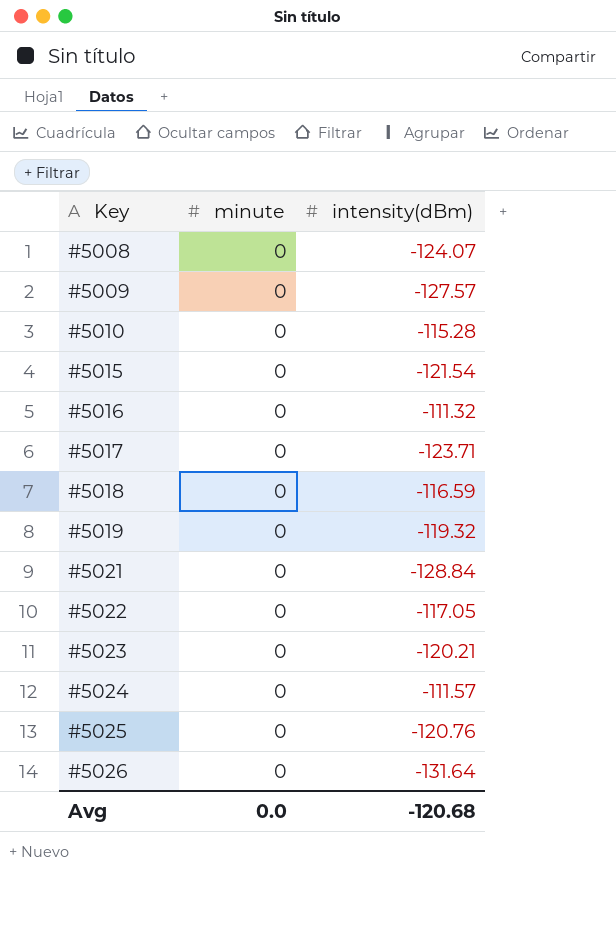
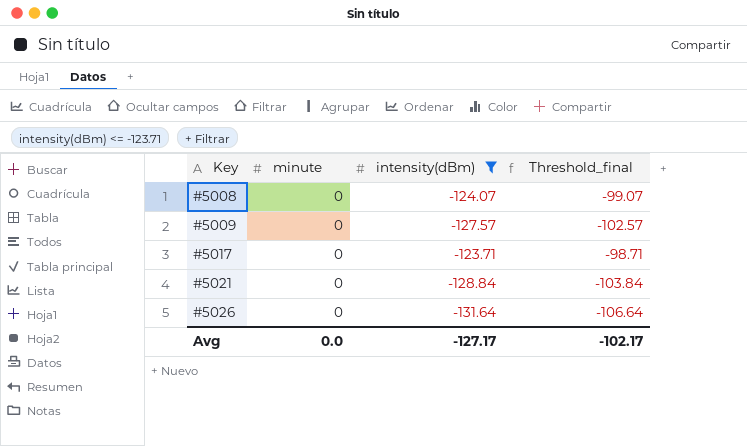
filter: none -> intensity(dBm) <= -123.71
column Threshold_final | formula: none -> [intensity(dBm)] + 25
Avg | intensity(dBm): -120.68 -> -127.17

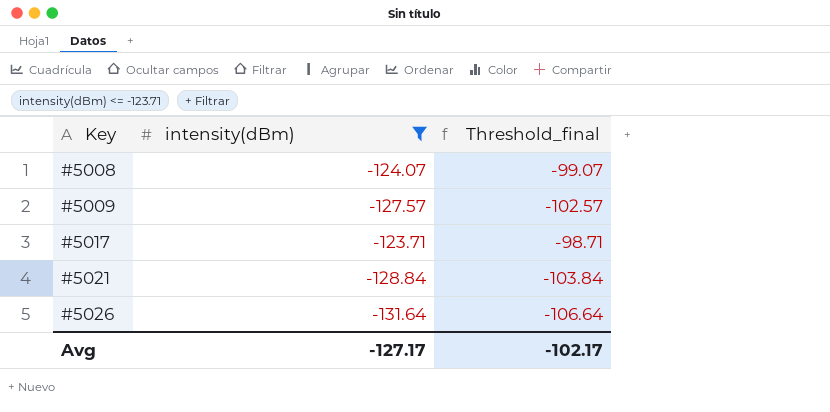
column minute | position: 2 -> none

